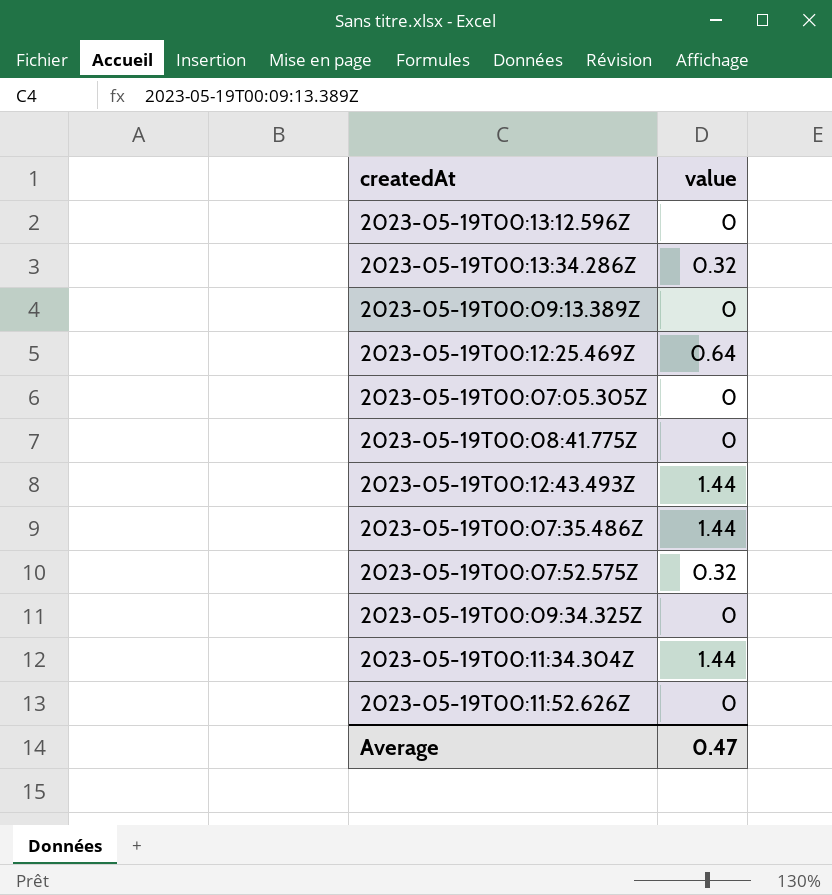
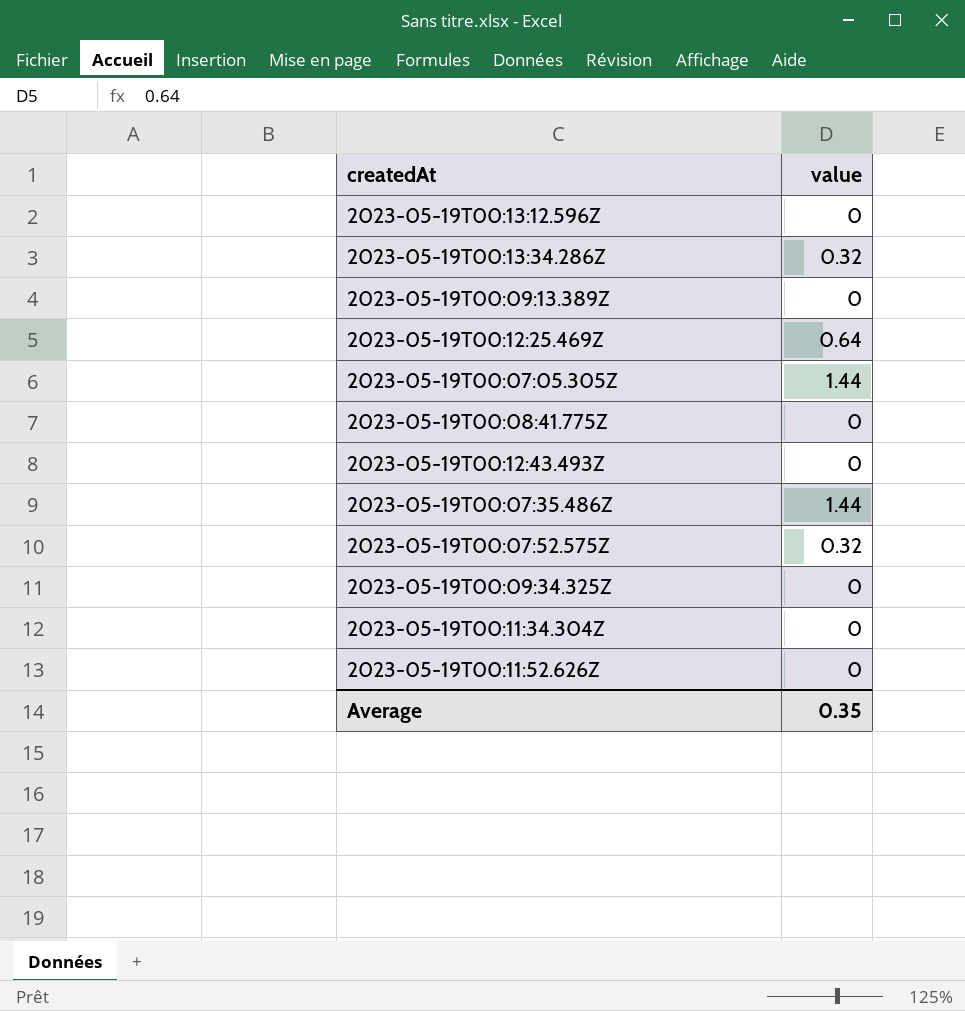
2023-05-19T00:07:05.305Z | value: 0 -> 1.44
2023-05-19T00:12:43.493Z | value: 1.44 -> 0
2023-05-19T00:11:34.304Z | value: 1.44 -> 0
Average | value: 0.47 -> 0.35

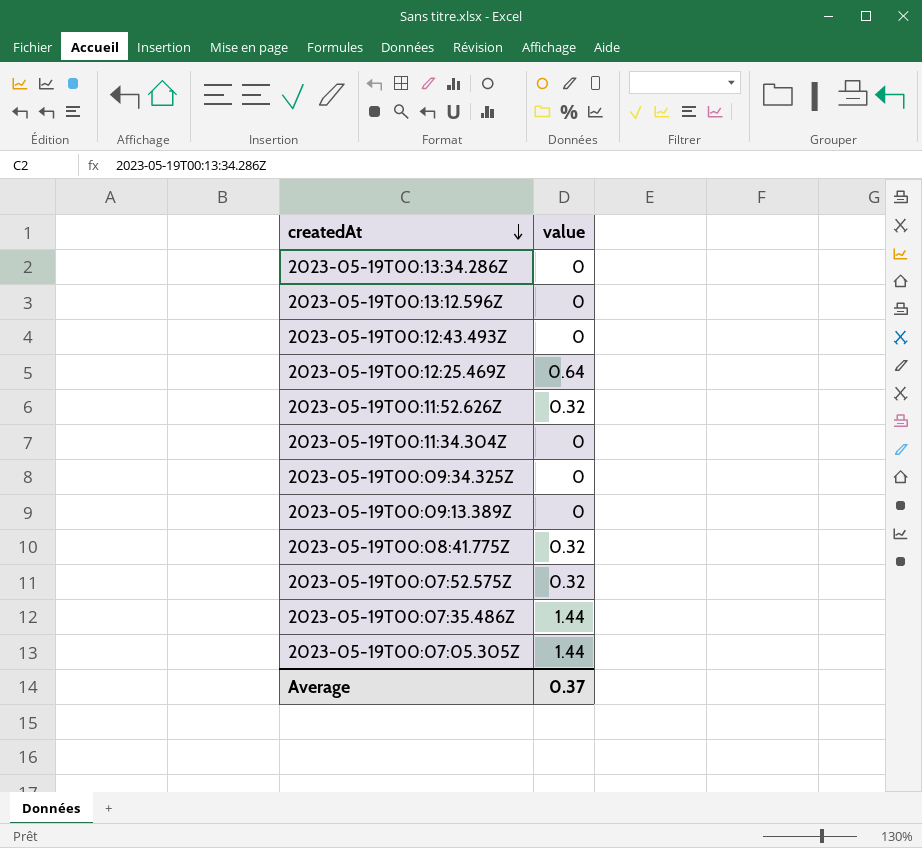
row order: none -> createdAt descending
2023-05-19T00:13:34.286Z | value: 0.32 -> 0
2023-05-19T00:11:52.626Z | value: 0 -> 0.32
2023-05-19T00:08:41.775Z | value: 0 -> 0.32
Average | value: 0.35 -> 0.37

